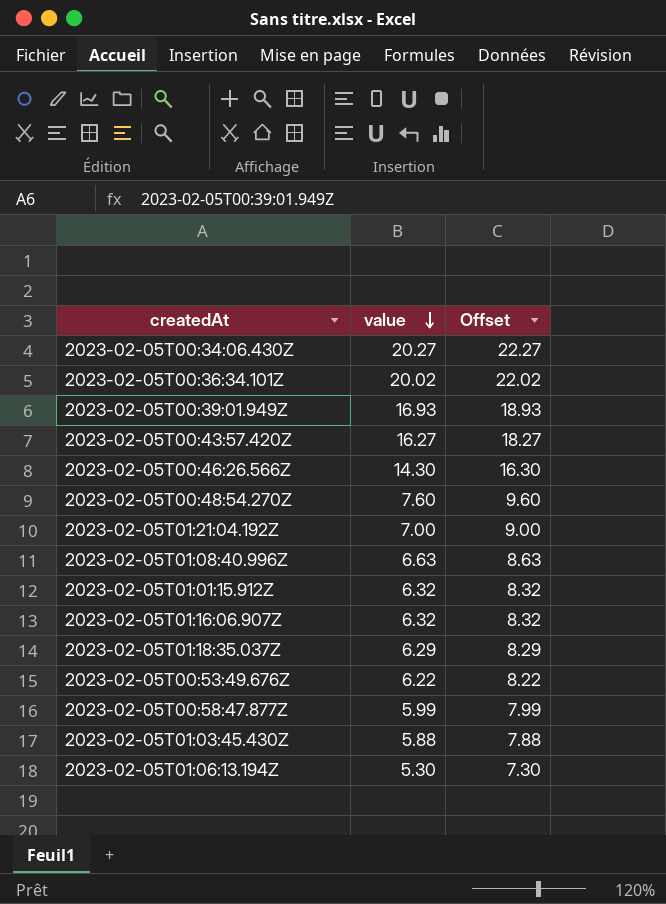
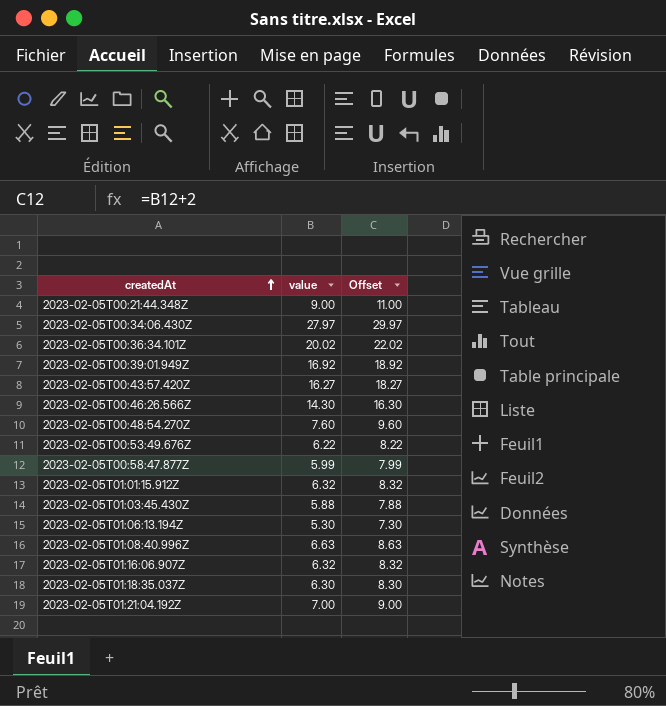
row order: value descending -> createdAt ascending
row 2023-02-05T00:21:44.348Z: none -> 9.00 | 11.00
2023-02-05T00:34:06.430Z | value: 20.27 -> 27.97
2023-02-05T00:34:06.430Z | Offset: 22.27 -> 29.97
2023-02-05T00:39:01.949Z | value: 16.93 -> 16.92
2023-02-05T00:39:01.949Z | Offset: 18.93 -> 18.92
2023-02-05T01:18:35.037Z | value: 6.29 -> 6.30
2023-02-05T01:18:35.037Z | Offset: 8.29 -> 8.30

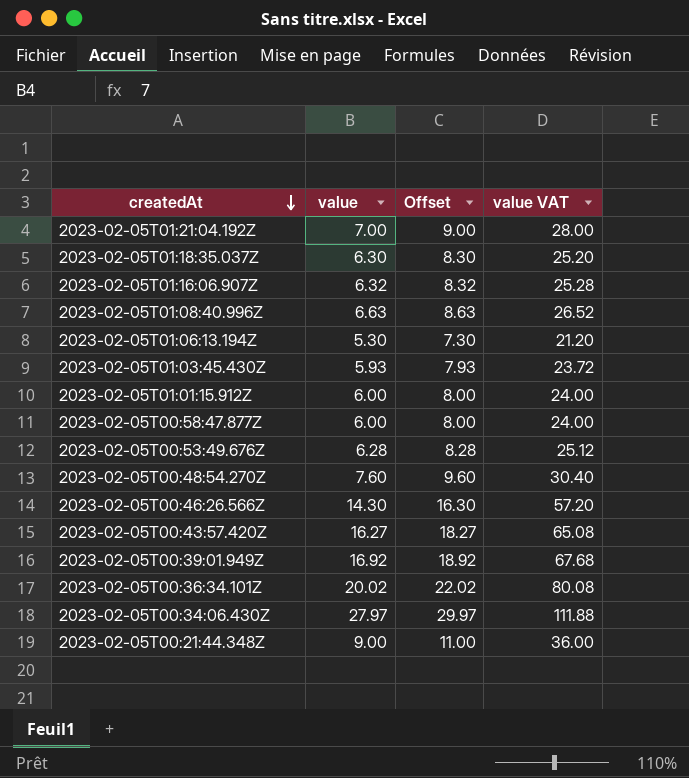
row order: createdAt ascending -> createdAt descending
column value VAT | formula: none -> [value] * 4
2023-02-05T01:03:45.430Z | value: 5.88 -> 5.93
2023-02-05T01:03:45.430Z | Offset: 7.88 -> 7.93
2023-02-05T01:01:15.912Z | value: 6.32 -> 6.00
2023-02-05T01:01:15.912Z | Offset: 8.32 -> 8.00
2023-02-05T00:58:47.877Z | value: 5.99 -> 6.00
2023-02-05T00:58:47.877Z | Offset: 7.99 -> 8.00
2023-02-05T00:53:49.676Z | value: 6.22 -> 6.28
2023-02-05T00:53:49.676Z | Offset: 8.22 -> 8.28

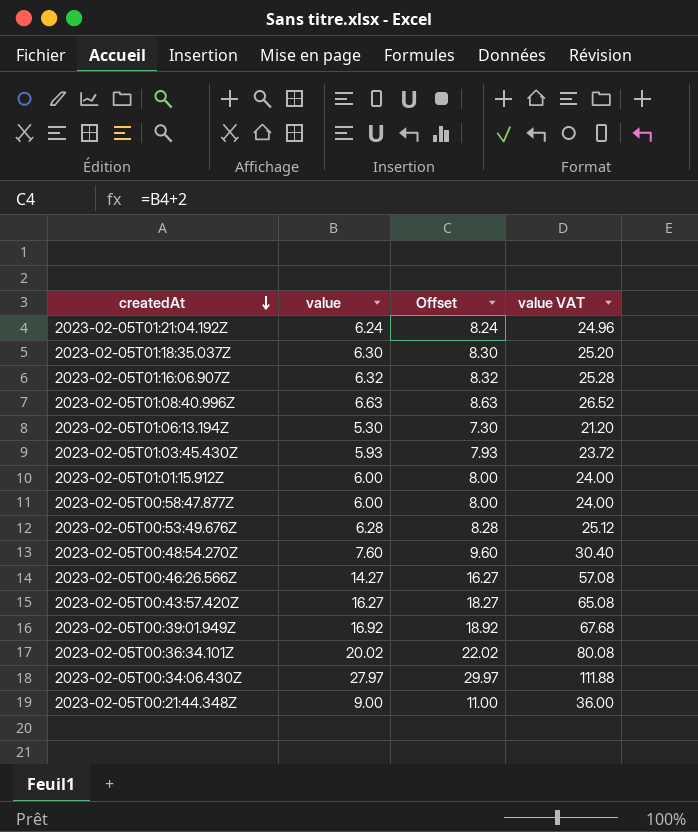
2023-02-05T01:21:04.192Z | value: 7.00 -> 6.24
2023-02-05T01:21:04.192Z | Offset: 9.00 -> 8.24
2023-02-05T01:21:04.192Z | value VAT: 28.00 -> 24.96
2023-02-05T00:46:26.566Z | value: 14.30 -> 14.27
2023-02-05T00:46:26.566Z | Offset: 16.30 -> 16.27
2023-02-05T00:46:26.566Z | value VAT: 57.20 -> 57.08

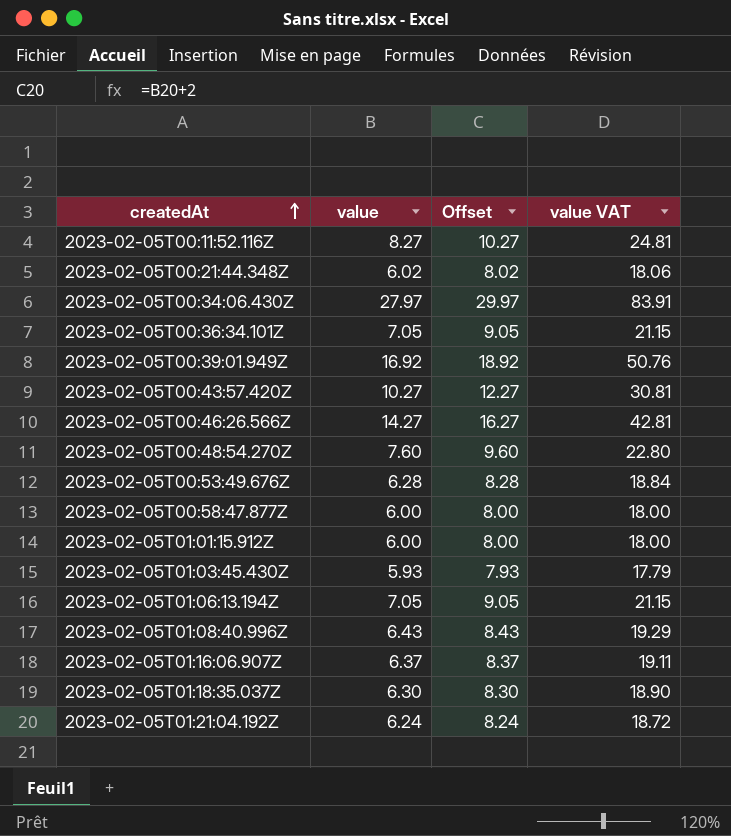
row order: createdAt descending -> createdAt ascending
column value VAT | formula: [value] * 4 -> [value] * 3
row 2023-02-05T00:11:52.116Z: none -> 8.27 | 10.27 | 24.81
2023-02-05T00:21:44.348Z | value: 9.00 -> 6.02
2023-02-05T00:21:44.348Z | Offset: 11.00 -> 8.02
2023-02-05T00:36:34.101Z | value: 20.02 -> 7.05
2023-02-05T00:36:34.101Z | Offset: 22.02 -> 9.05
2023-02-05T00:43:57.420Z | value: 16.27 -> 10.27
2023-02-05T00:43:57.420Z | Offset: 18.27 -> 12.27
2023-02-05T01:06:13.194Z | value: 5.30 -> 7.05
2023-02-05T01:06:13.194Z | Offset: 7.30 -> 9.05
2023-02-05T01:08:40.996Z | value: 6.63 -> 6.43
2023-02-05T01:08:40.996Z | Offset: 8.63 -> 8.43
2023-02-05T01:16:06.907Z | value: 6.32 -> 6.37
2023-02-05T01:16:06.907Z | Offset: 8.32 -> 8.37

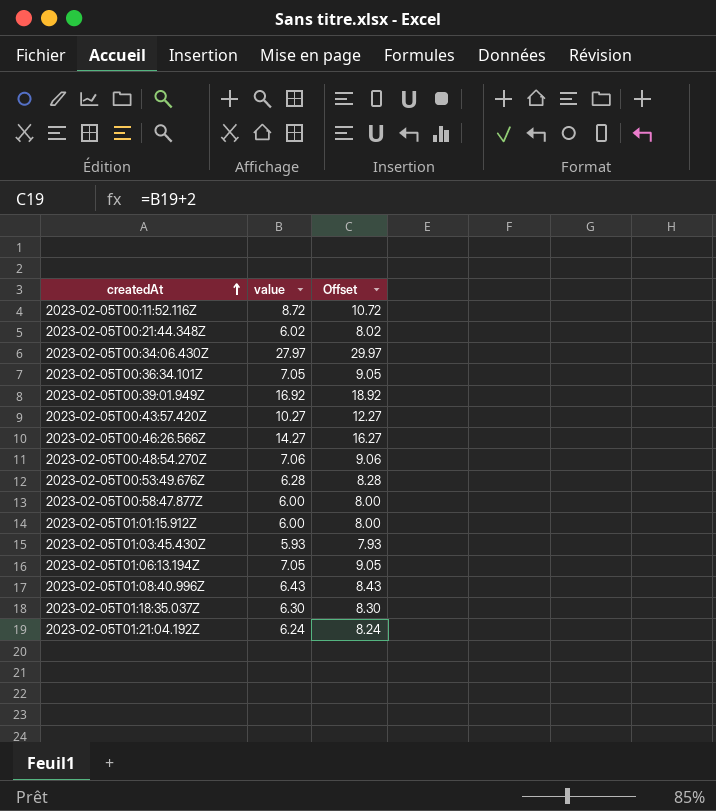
column value VAT | formula: [value] * 3 -> none
row 2023-02-05T01:16:06.907Z: 6.37 | 8.37 | 19.11 -> none
2023-02-05T00:11:52.116Z | value: 8.27 -> 8.72
2023-02-05T00:11:52.116Z | Offset: 10.27 -> 10.72
2023-02-05T00:48:54.270Z | value: 7.60 -> 7.06
2023-02-05T00:48:54.270Z | Offset: 9.60 -> 9.06

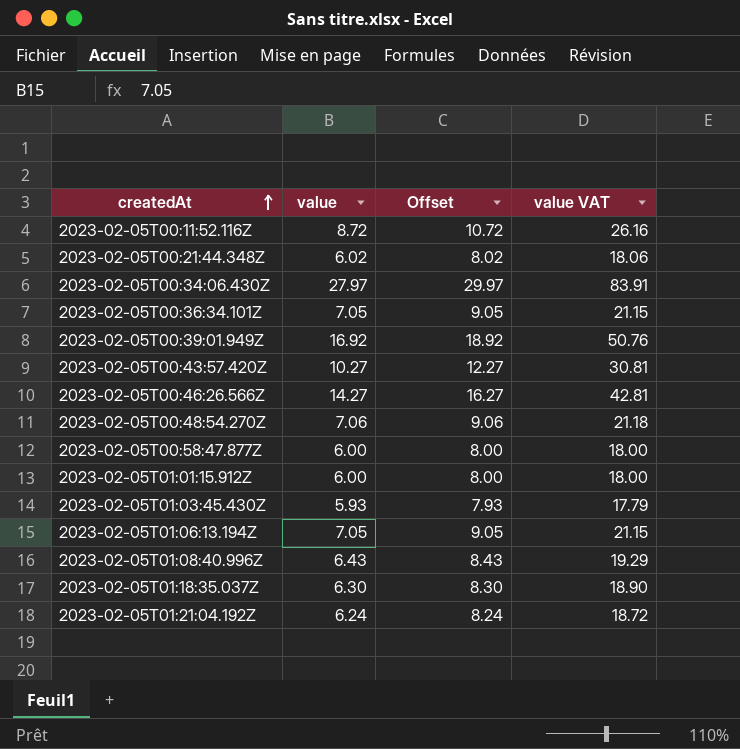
column value VAT | formula: none -> [value] * 3
row 2023-02-05T00:53:49.676Z: 6.28 | 8.28 -> none

